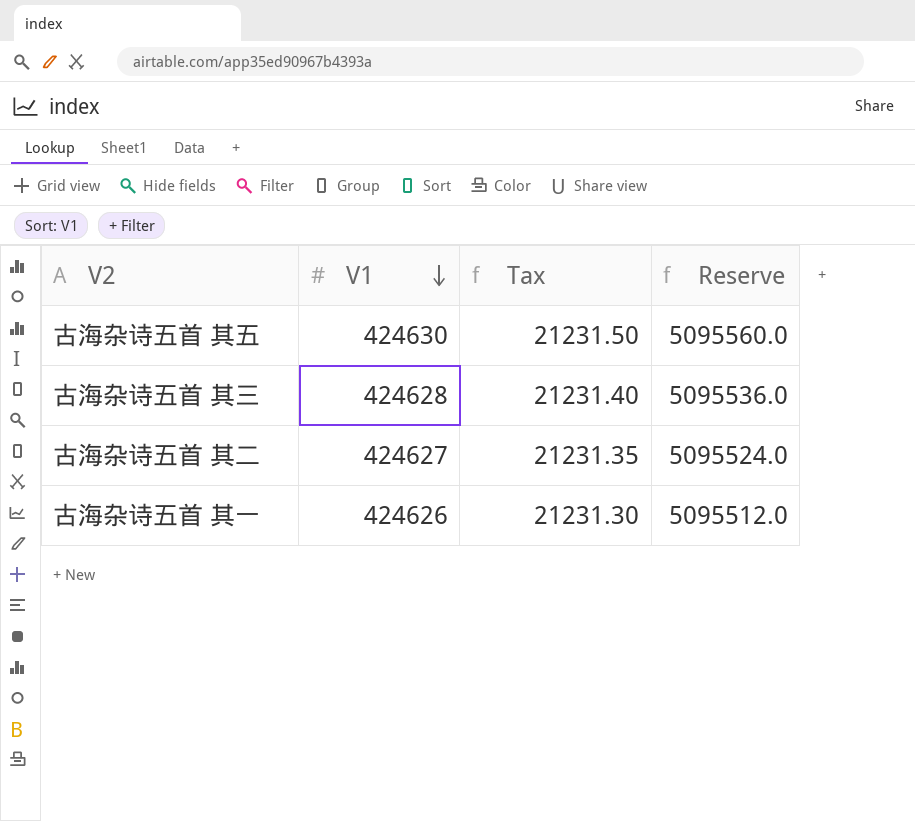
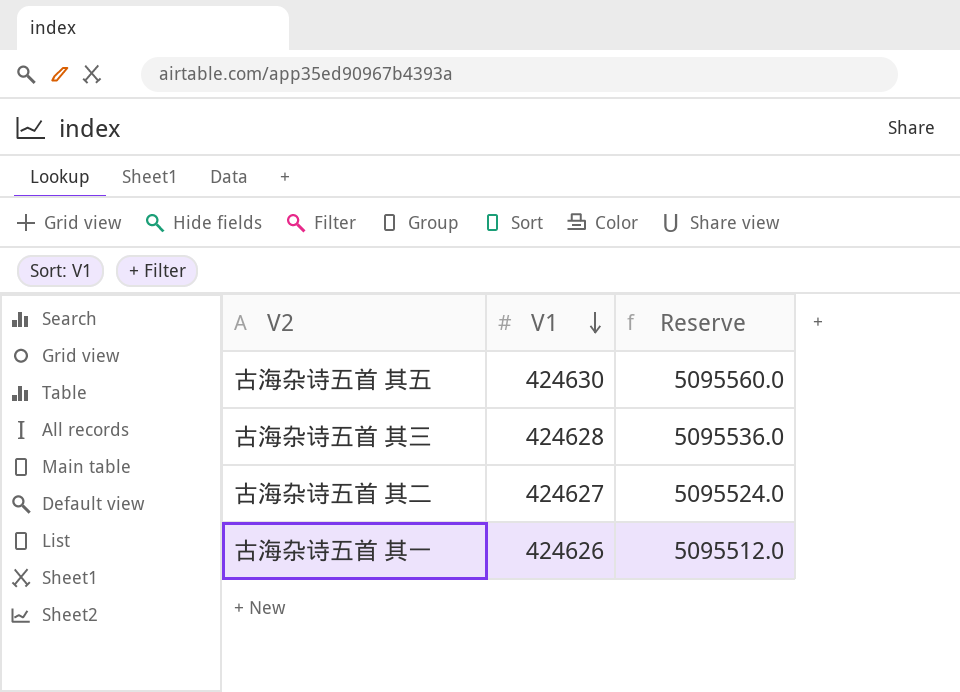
column Tax | formula: [V1] * 0.05 -> none

